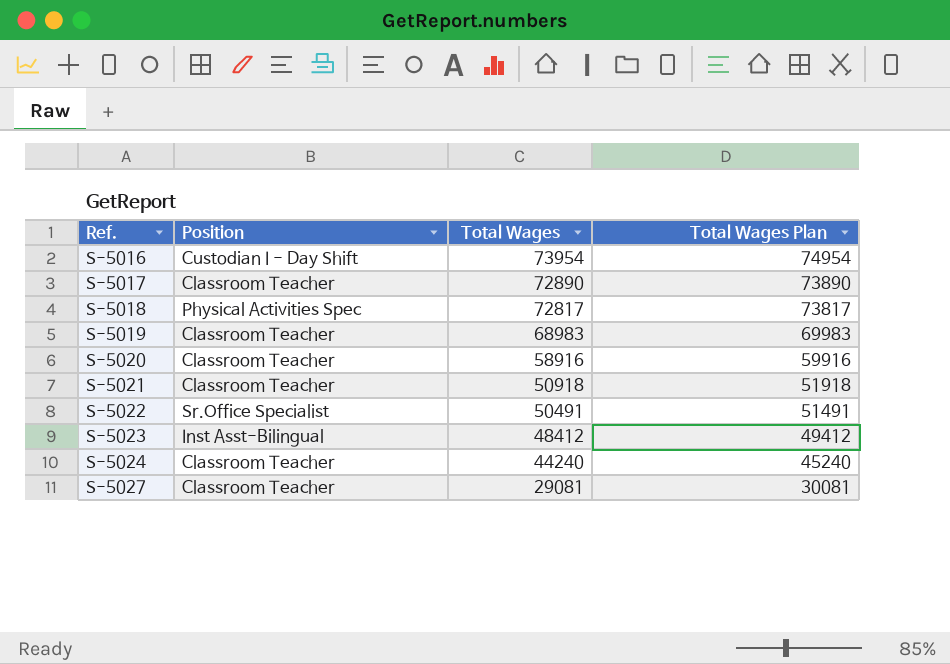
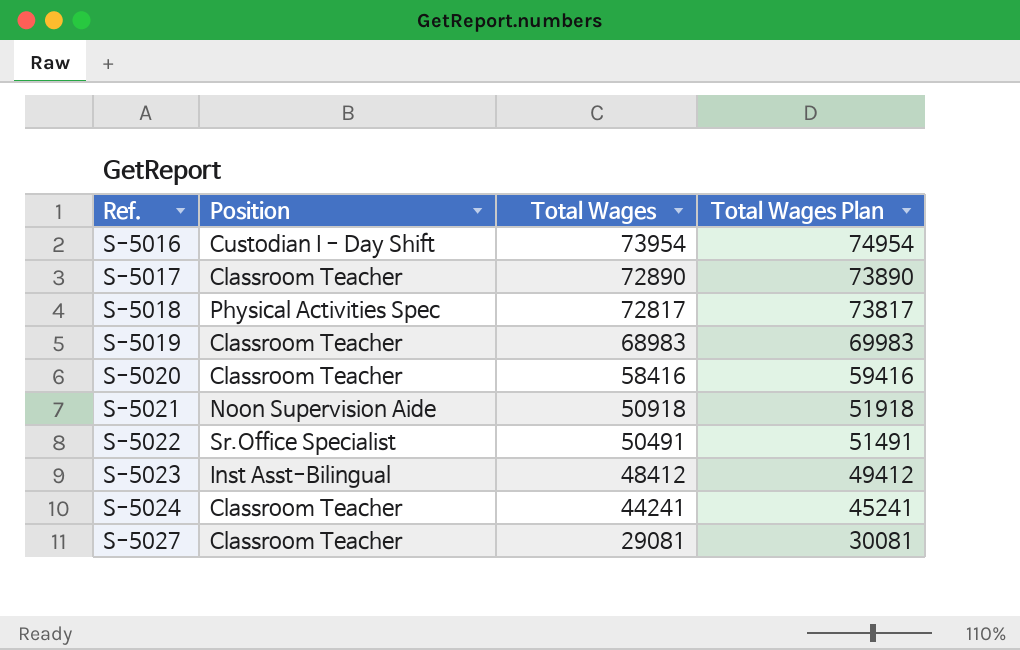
S-5020 | Total Wages: 58916 -> 58416
S-5020 | Total Wages Plan: 59916 -> 59416
S-5021 | Position: Classroom Teacher -> Noon Supervision Aide
S-5024 | Total Wages: 44240 -> 44241
S-5024 | Total Wages Plan: 45240 -> 45241

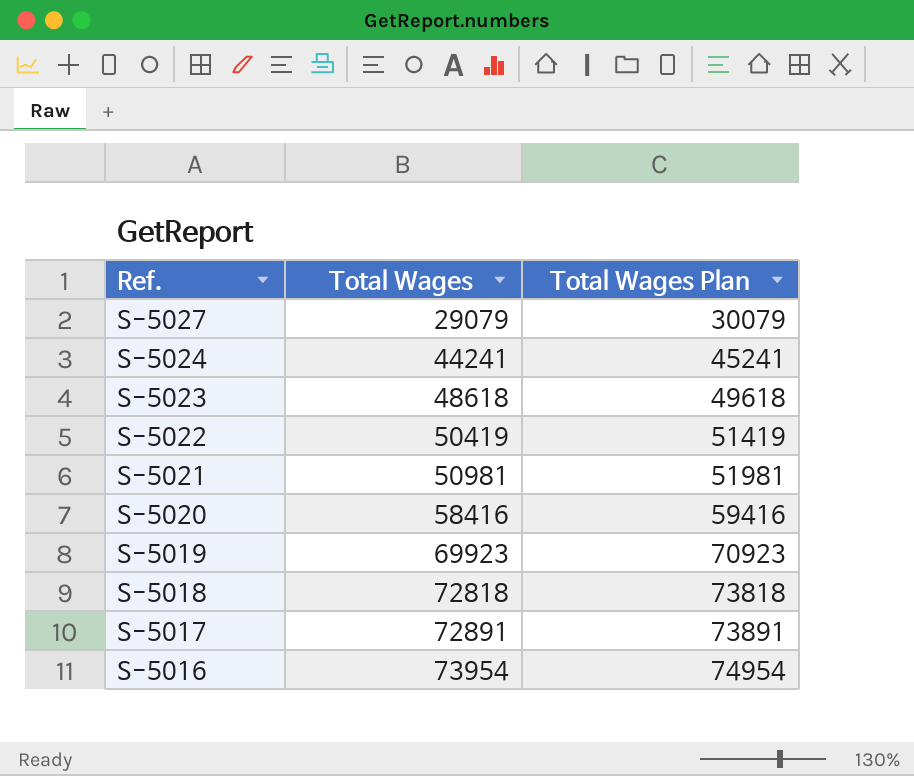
row order: Ref. ascending -> Ref. descending
column Position | position: 2 -> none
S-5027 | Total Wages: 29081 -> 29079
S-5027 | Total Wages Plan: 30081 -> 30079
S-5023 | Total Wages: 48412 -> 48618
S-5023 | Total Wages Plan: 49412 -> 49618
S-5022 | Total Wages: 50491 -> 50419
S-5022 | Total Wages Plan: 51491 -> 51419
S-5021 | Total Wages: 50918 -> 50981
S-5021 | Total Wages Plan: 51918 -> 51981
S-5019 | Total Wages: 68983 -> 69923
S-5019 | Total Wages Plan: 69983 -> 70923
S-5018 | Total Wages: 72817 -> 72818
S-5018 | Total Wages Plan: 73817 -> 73818
S-5017 | Total Wages: 72890 -> 72891
S-5017 | Total Wages Plan: 73890 -> 73891

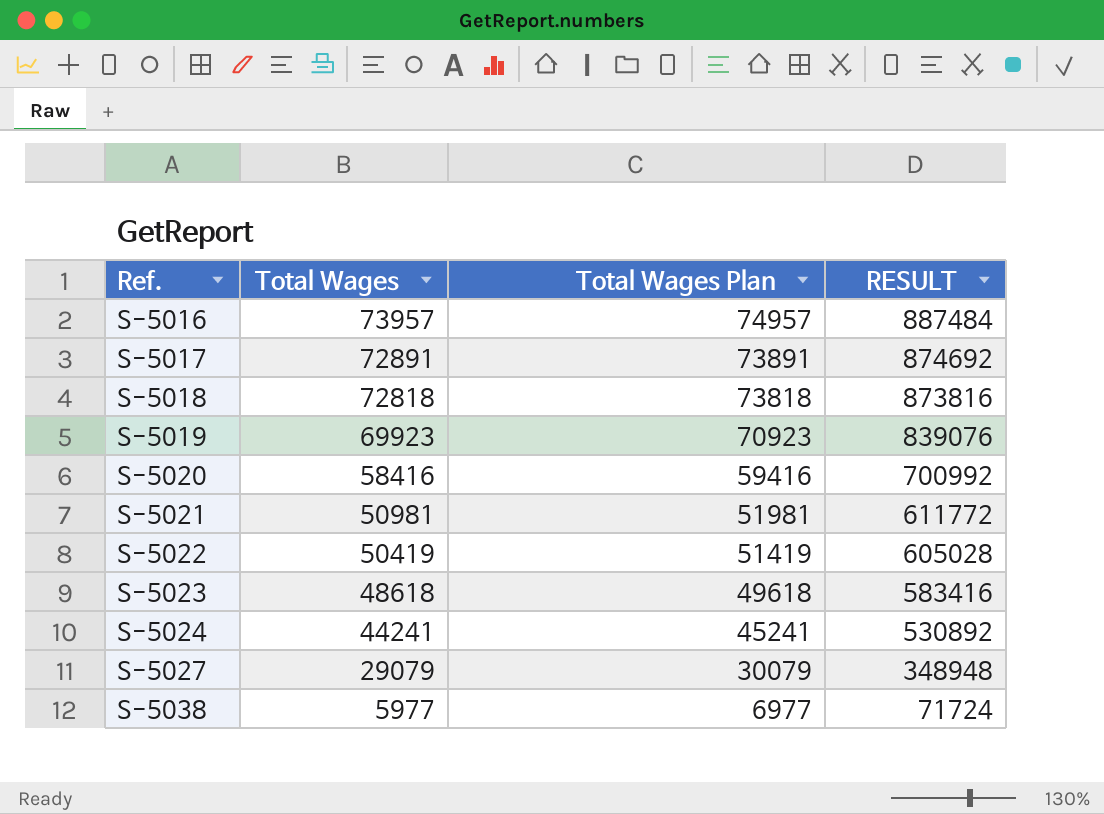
row order: Ref. descending -> Ref. ascending
column RESULT | formula: none -> [Total Wages] * 12
S-5016 | Total Wages: 73954 -> 73957
S-5016 | Total Wages Plan: 74954 -> 74957
row S-5038: none -> 5977 | 6977 | 71724

